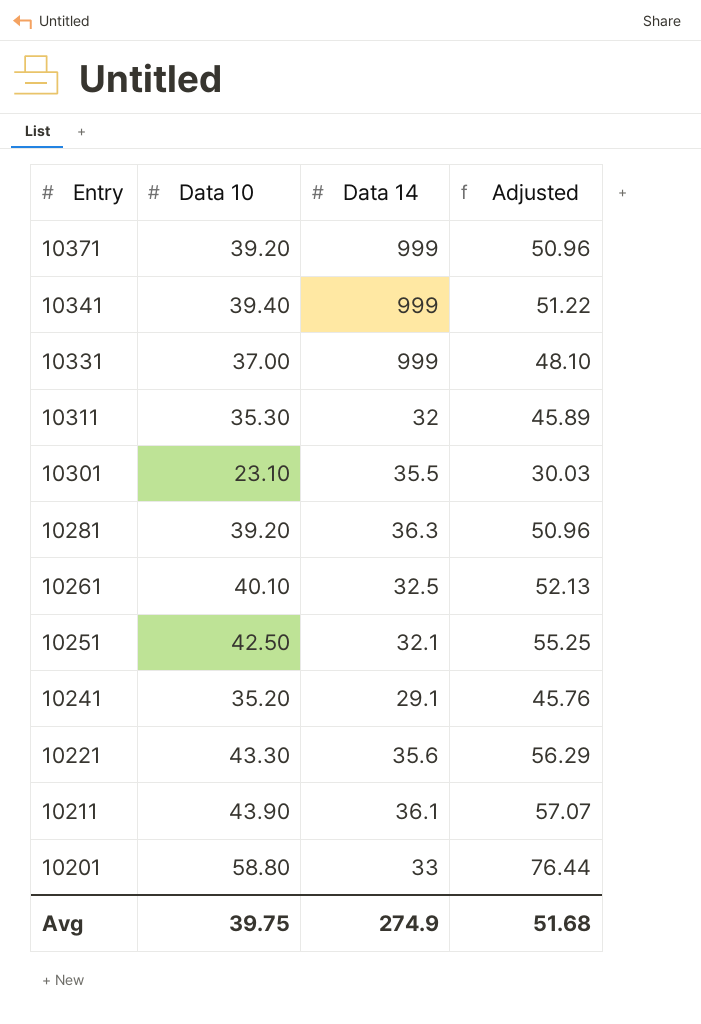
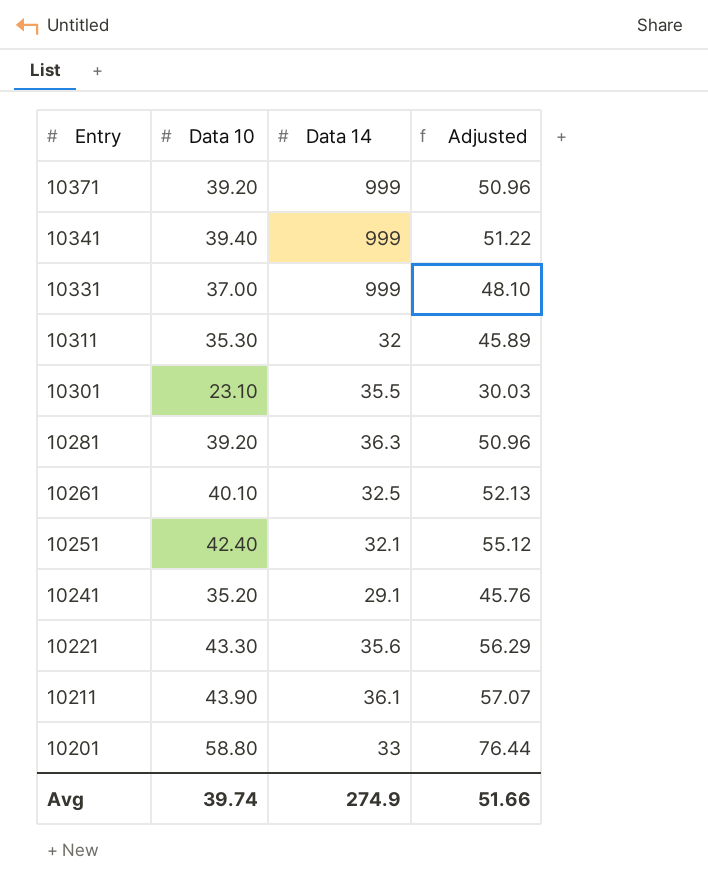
10251 | Data 10: 42.50 -> 42.40
10251 | Adjusted: 55.25 -> 55.12
Avg | Data 10: 39.75 -> 39.74
Avg | Adjusted: 51.68 -> 51.66

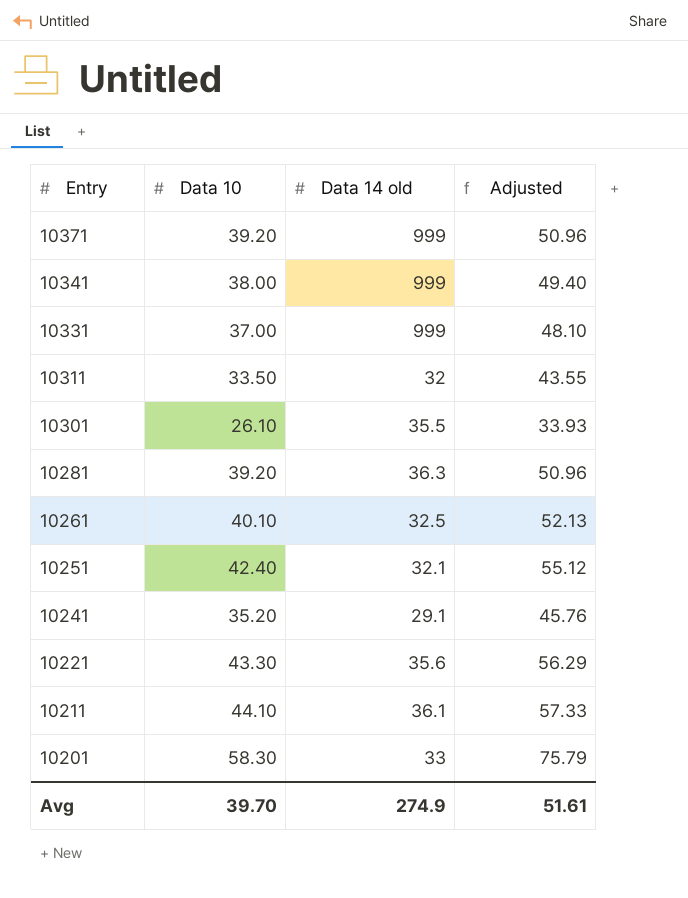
column name: Data 14 -> Data 14 old
10341 | Data 10: 39.40 -> 38.00
10341 | Adjusted: 51.22 -> 49.40
10311 | Data 10: 35.30 -> 33.50
10311 | Adjusted: 45.89 -> 43.55
10301 | Data 10: 23.10 -> 26.10
10301 | Adjusted: 30.03 -> 33.93
10211 | Data 10: 43.90 -> 44.10
10211 | Adjusted: 57.07 -> 57.33
10201 | Data 10: 58.80 -> 58.30
10201 | Adjusted: 76.44 -> 75.79
Avg | Data 10: 39.74 -> 39.70
Avg | Adjusted: 51.66 -> 51.61

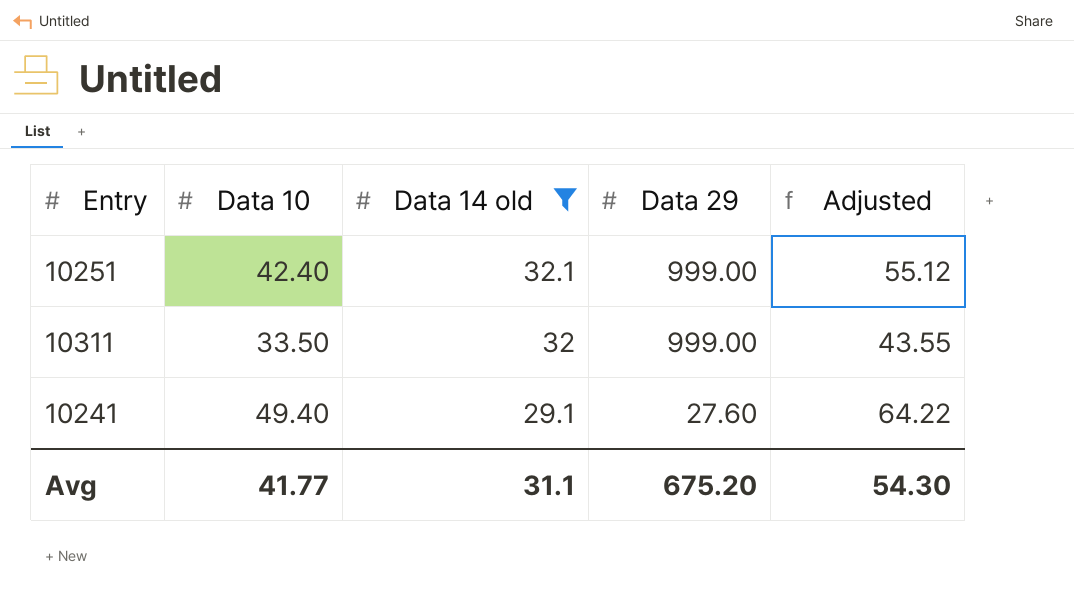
filter: none -> Data 14 old <= 32.1
row order: Entry descending -> Data 14 old descending
column Data 29 | position: none -> 4
10241 | Data 10: 35.20 -> 49.40
10241 | Adjusted: 45.76 -> 64.22
Avg | Data 10: 39.70 -> 41.77
Avg | Data 14 old: 274.9 -> 31.1
Avg | Adjusted: 51.61 -> 54.30

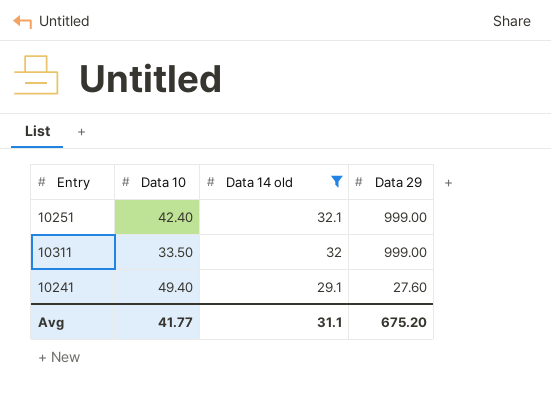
column Adjusted | formula: [Data 10] * 1.3 -> none

